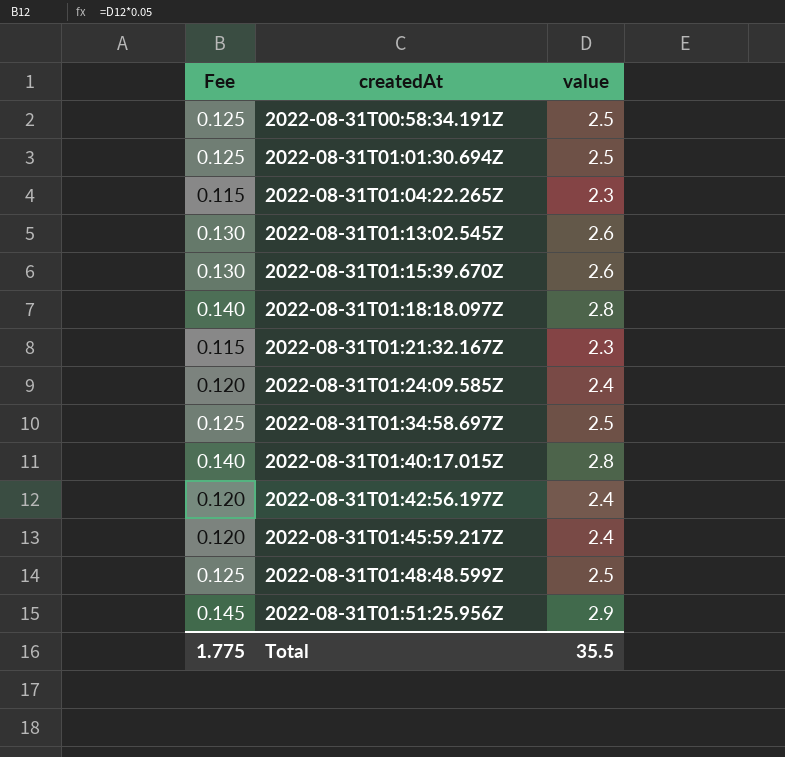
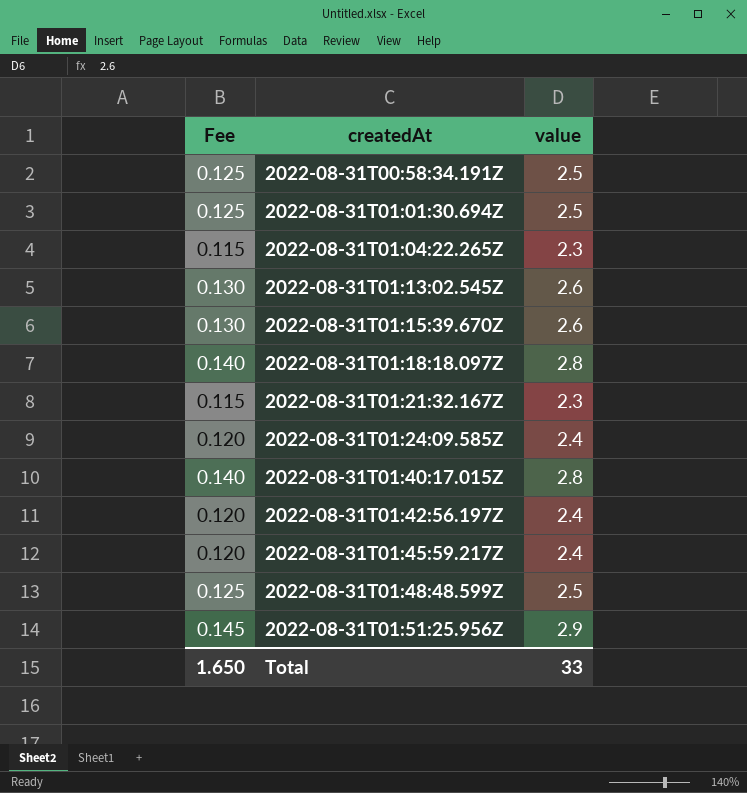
row 2022-08-31T01:34:58.697Z: 0.125 | 2.5 -> none
Total | Fee: 1.775 -> 1.650
Total | value: 35.5 -> 33

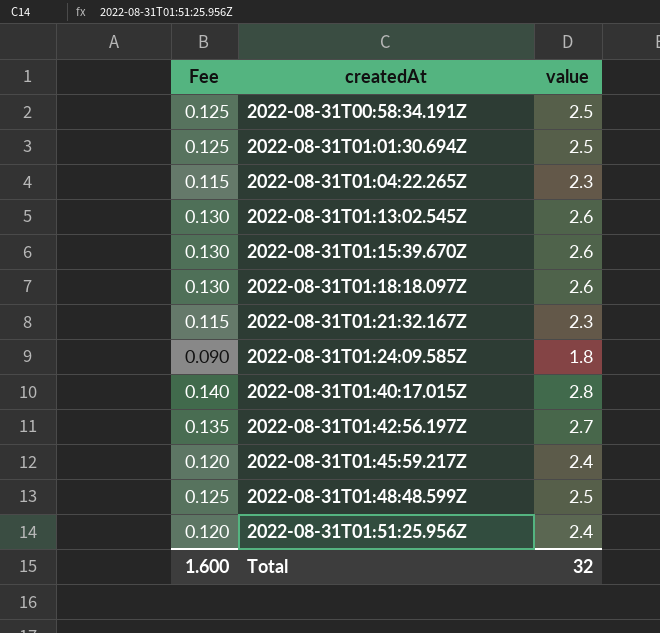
2022-08-31T01:18:18.097Z | Fee: 0.140 -> 0.130
2022-08-31T01:18:18.097Z | value: 2.8 -> 2.6
2022-08-31T01:24:09.585Z | Fee: 0.120 -> 0.090
2022-08-31T01:24:09.585Z | value: 2.4 -> 1.8
2022-08-31T01:42:56.197Z | Fee: 0.120 -> 0.135
2022-08-31T01:42:56.197Z | value: 2.4 -> 2.7
2022-08-31T01:51:25.956Z | Fee: 0.145 -> 0.120
2022-08-31T01:51:25.956Z | value: 2.9 -> 2.4
Total | Fee: 1.650 -> 1.600
Total | value: 33 -> 32

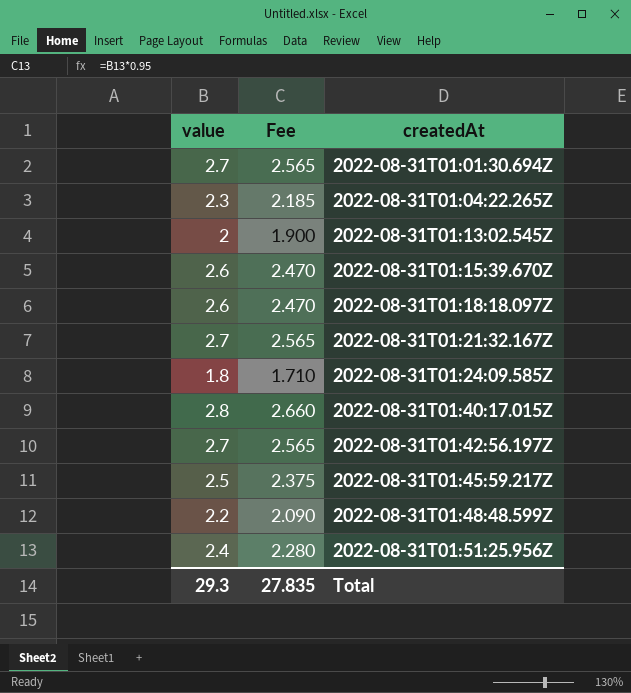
column value | position: 3 -> 1
column Fee | formula: [value] * 0.05 -> [value] * 0.95
row 2022-08-31T00:58:34.191Z: 0.125 | 2.5 -> none
2022-08-31T01:01:30.694Z | value: 2.5 -> 2.7
2022-08-31T01:13:02.545Z | value: 2.6 -> 2
2022-08-31T01:21:32.167Z | value: 2.3 -> 2.7
2022-08-31T01:45:59.217Z | value: 2.4 -> 2.5
2022-08-31T01:48:48.599Z | value: 2.5 -> 2.2
Total | value: 32 -> 29.3
Total | Fee: 1.600 -> 27.835

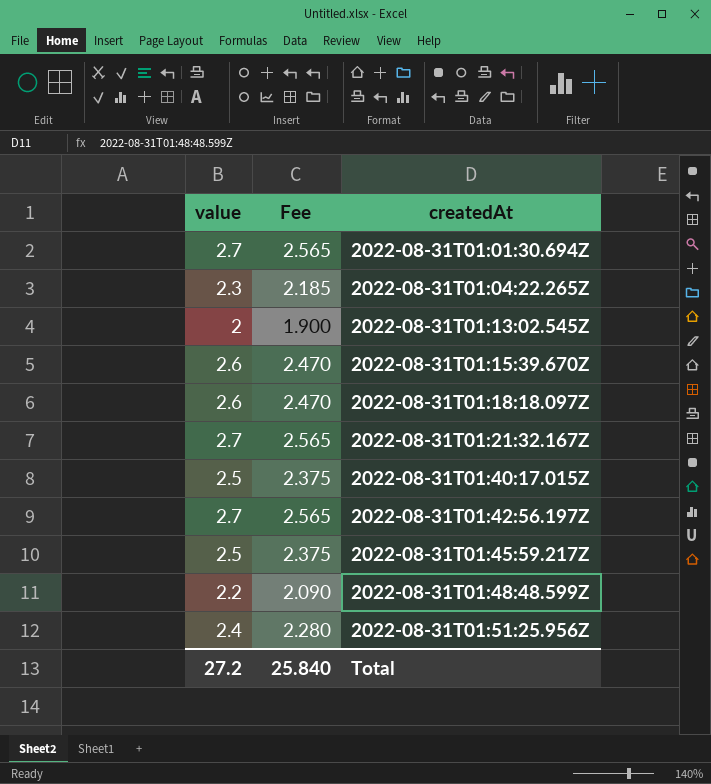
row 2022-08-31T01:24:09.585Z: 1.8 | 1.710 -> none
2022-08-31T01:40:17.015Z | value: 2.8 -> 2.5
2022-08-31T01:40:17.015Z | Fee: 2.660 -> 2.375
Total | value: 29.3 -> 27.2
Total | Fee: 27.835 -> 25.840

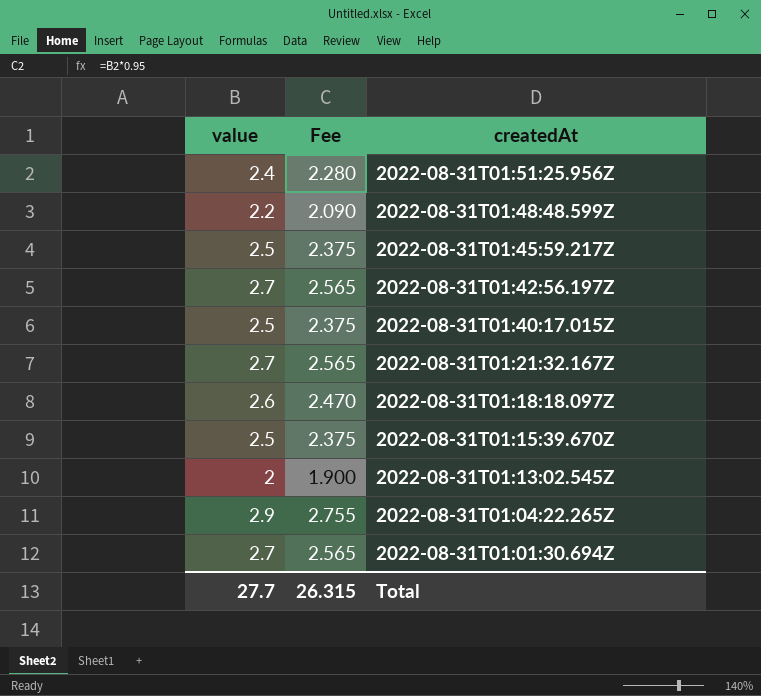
row order: createdAt ascending -> createdAt descending
2022-08-31T01:15:39.670Z | value: 2.6 -> 2.5
2022-08-31T01:15:39.670Z | Fee: 2.470 -> 2.375
2022-08-31T01:04:22.265Z | value: 2.3 -> 2.9
2022-08-31T01:04:22.265Z | Fee: 2.185 -> 2.755
Total | value: 27.2 -> 27.7
Total | Fee: 25.840 -> 26.315

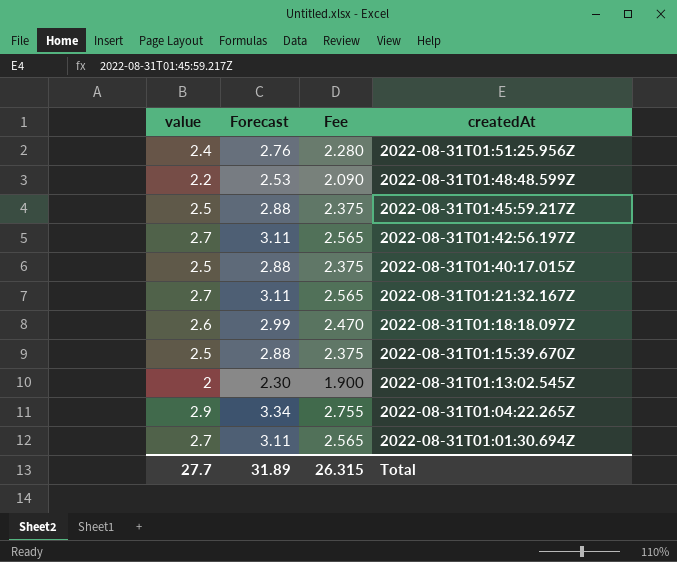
column Forecast | formula: none -> [value] * 1.15

